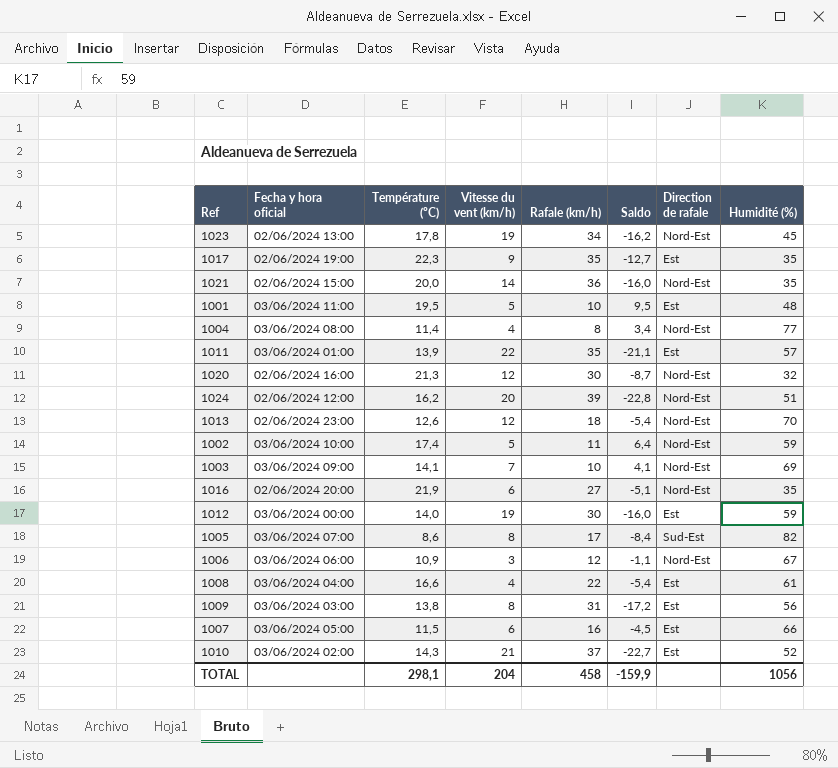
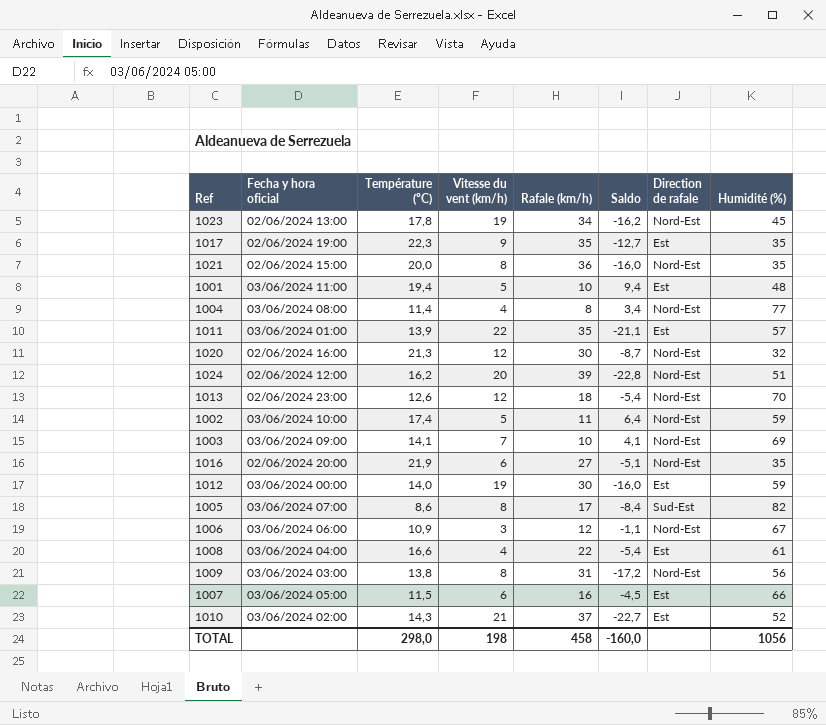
1021 | Vitesse du vent (km/h): 14 -> 8
1001 | Température (ºC): 19,5 -> 19,4
1001 | Saldo: 9,5 -> 9,4
1009 | Direction de rafale: Est -> Nord-Est
TOTAL | Température (ºC): 298,1 -> 298,0
TOTAL | Vitesse du vent (km/h): 204 -> 198
TOTAL | Saldo: -159,9 -> -160,0

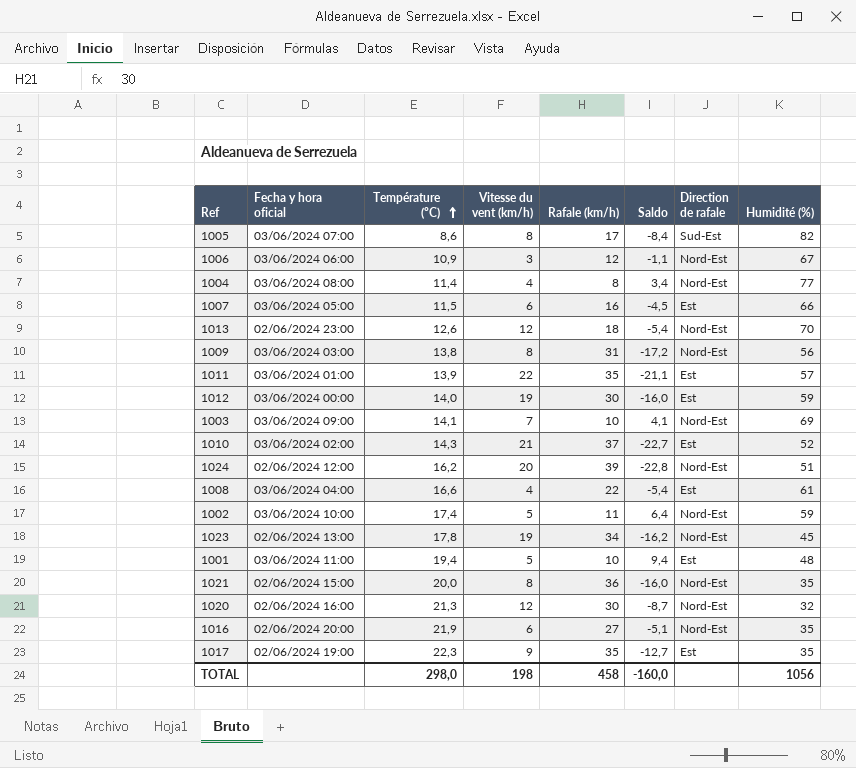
row order: none -> Température (ºC) ascending

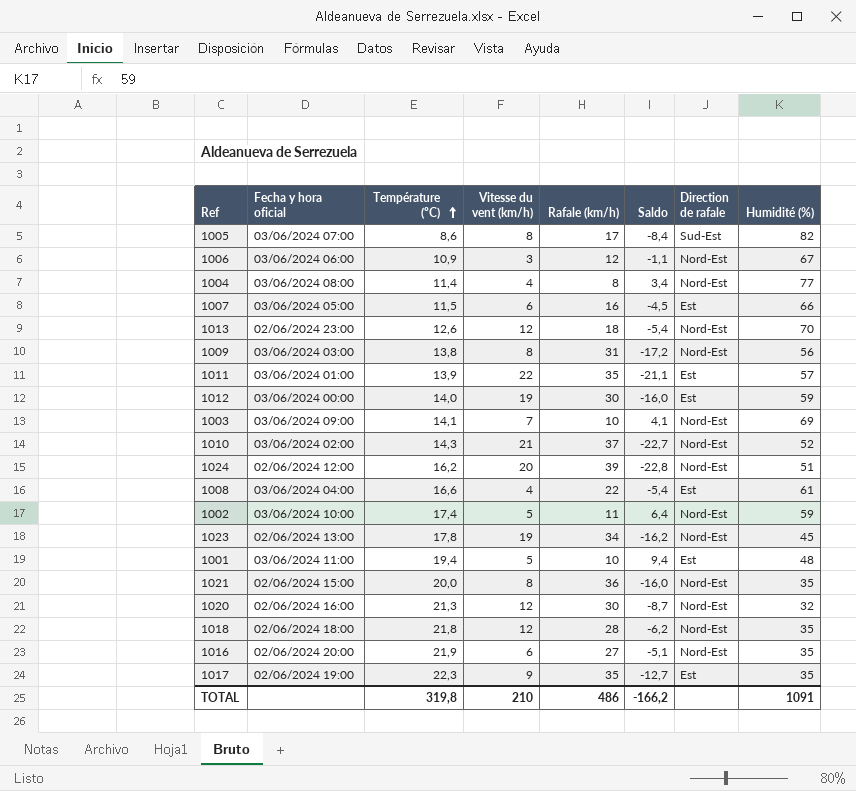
1010 | Direction de rafale: Est -> Nord-Est
row 1018: none -> 02/06/2024 18:00 | 21,8 | 12 | 28 | -6,2 | Nord-Est | 35
TOTAL | Température (ºC): 298,0 -> 319,8
TOTAL | Vitesse du vent (km/h): 198 -> 210
TOTAL | Rafale (km/h): 458 -> 486
TOTAL | Saldo: -160,0 -> -166,2
TOTAL | Humidité (%): 1056 -> 1091

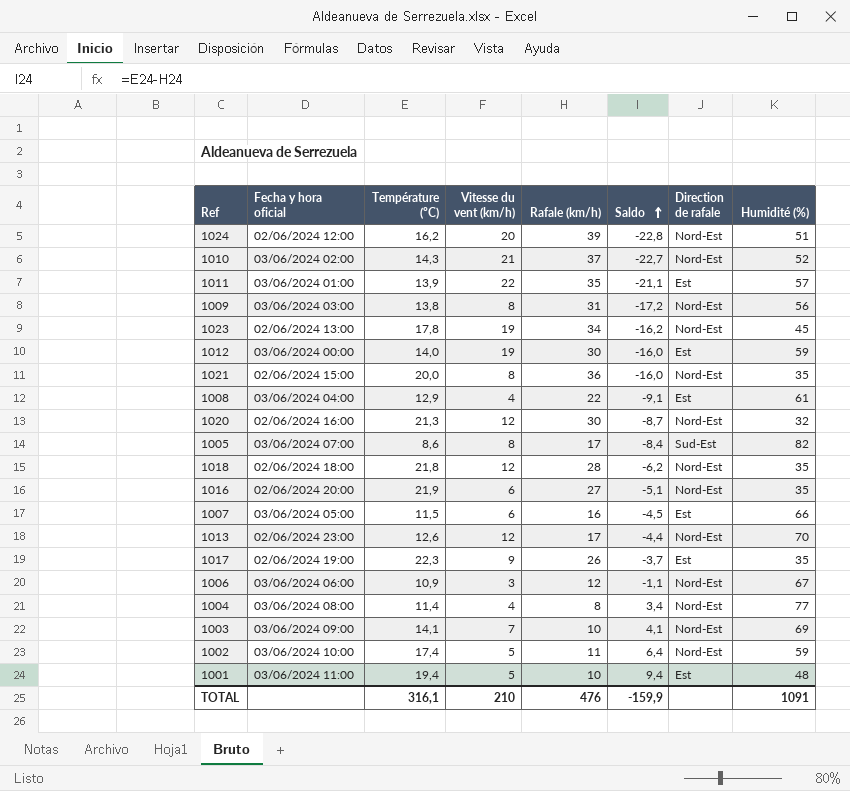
row order: Température (ºC) ascending -> Saldo ascending
1008 | Température (ºC): 16,6 -> 12,9
1008 | Saldo: -5,4 -> -9,1
1013 | Rafale (km/h): 18 -> 17
1013 | Saldo: -5,4 -> -4,4
1017 | Rafale (km/h): 35 -> 26
1017 | Saldo: -12,7 -> -3,7
TOTAL | Température (ºC): 319,8 -> 316,1
TOTAL | Rafale (km/h): 486 -> 476
TOTAL | Saldo: -166,2 -> -159,9

